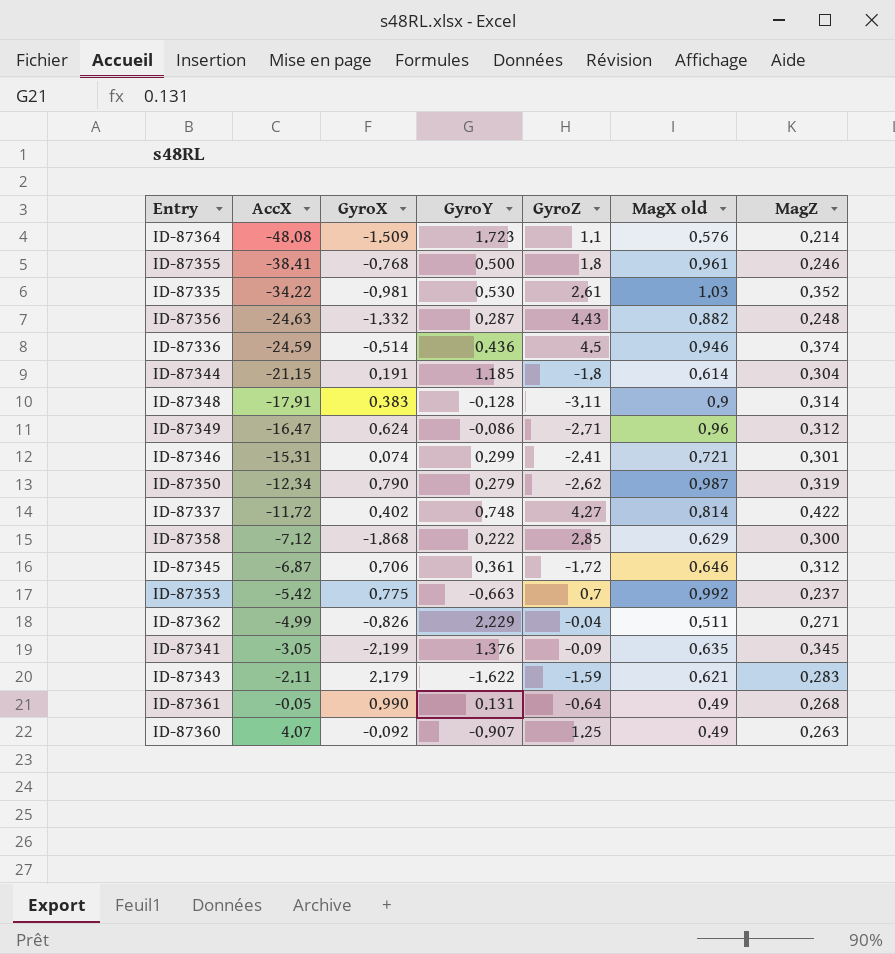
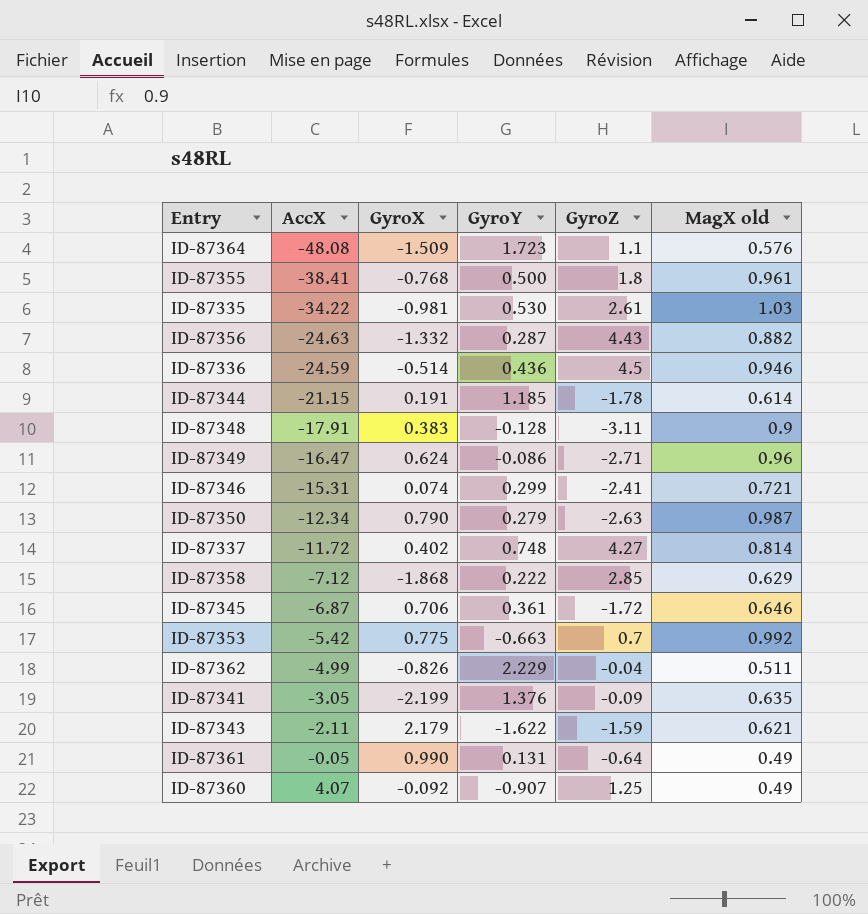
column MagZ | position: 7 -> none
ID-87344 | GyroZ: -1.8 -> -1.78
ID-87350 | GyroZ: -2.62 -> -2.63

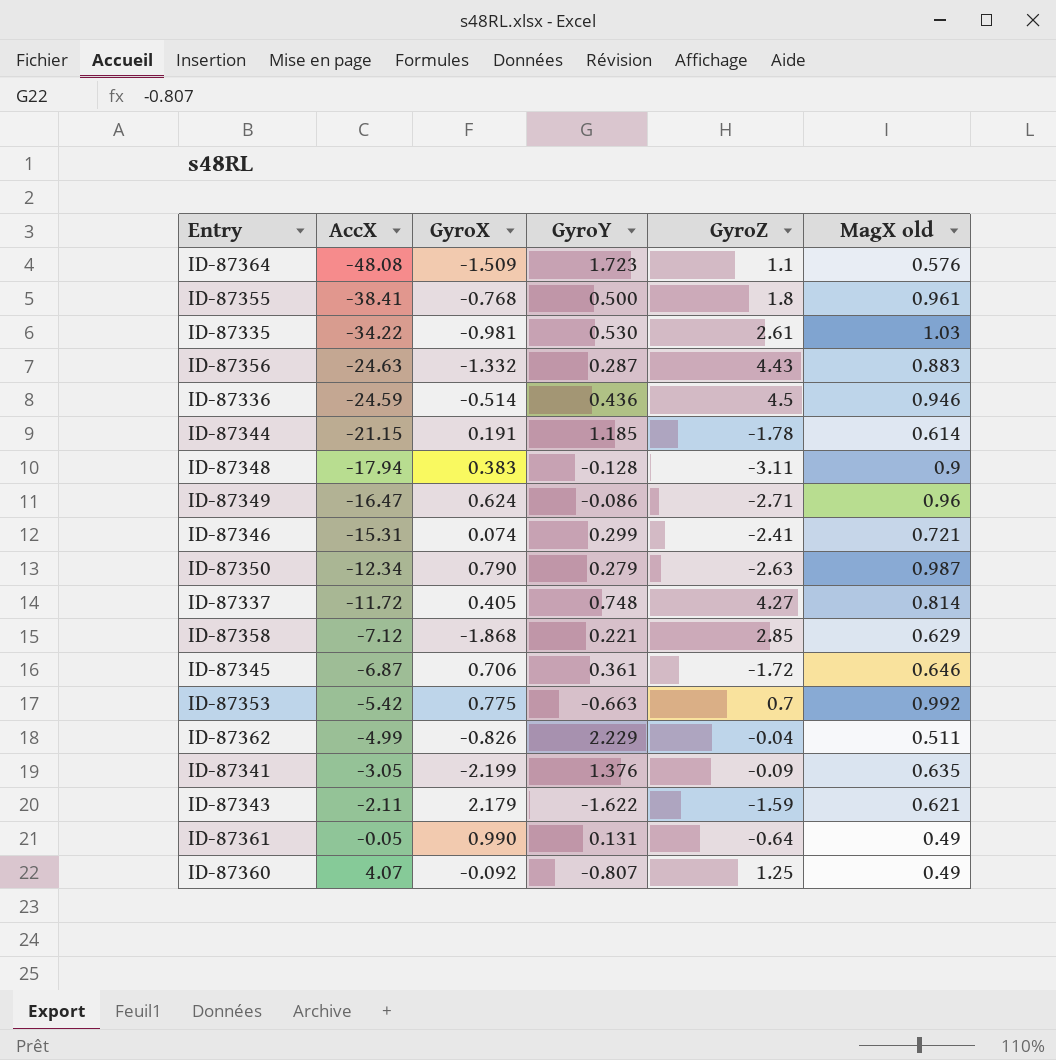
ID-87356 | MagX old: 0.882 -> 0.883
ID-87348 | AccX: -17.91 -> -17.94
ID-87337 | GyroX: 0.402 -> 0.405
ID-87358 | GyroY: 0.222 -> 0.221
ID-87360 | GyroY: -0.907 -> -0.807

